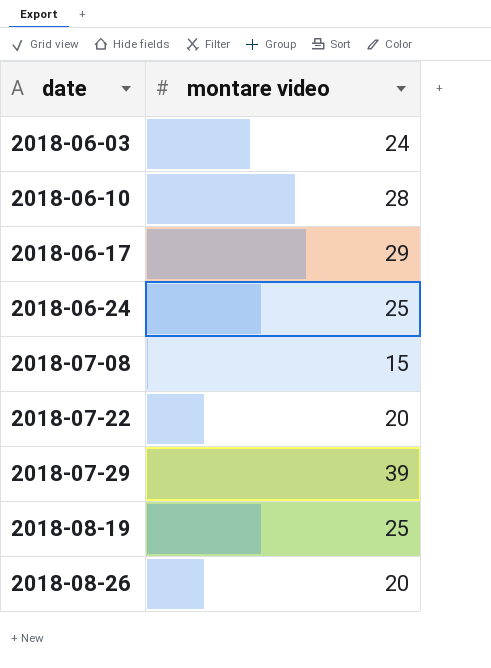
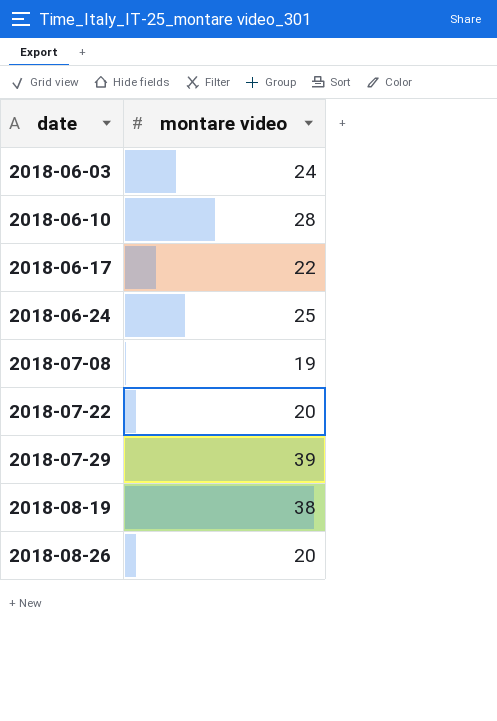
2018-06-17 | montare video: 29 -> 22
2018-07-08 | montare video: 15 -> 19
2018-08-19 | montare video: 25 -> 38

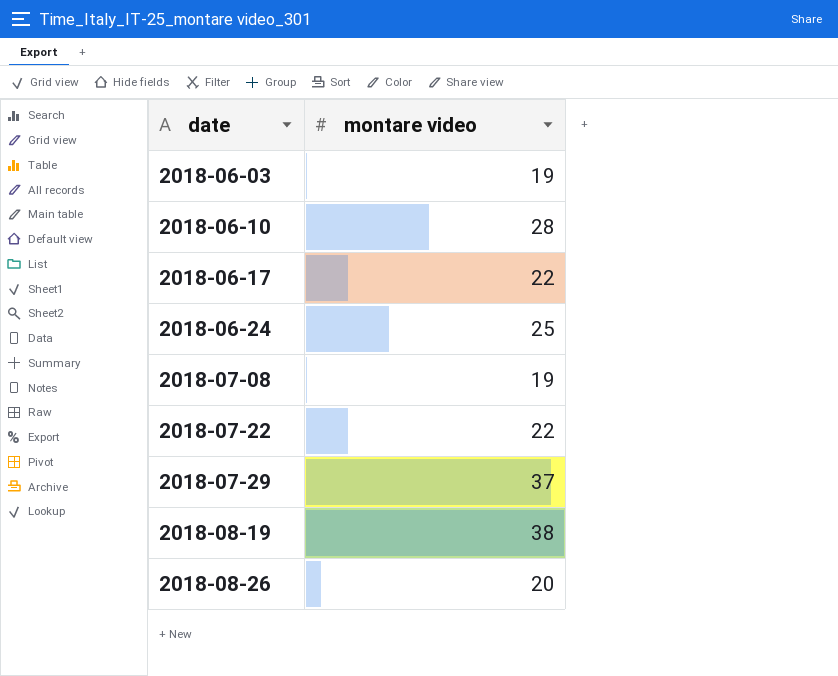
2018-06-03 | montare video: 24 -> 19
2018-07-22 | montare video: 20 -> 22
2018-07-29 | montare video: 39 -> 37

